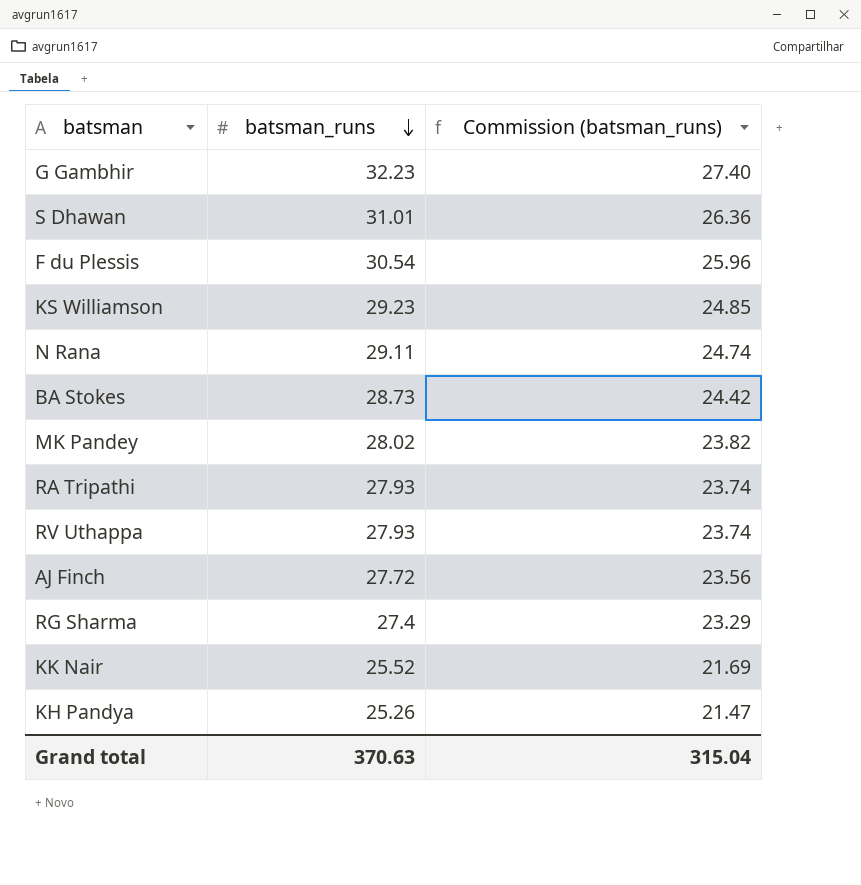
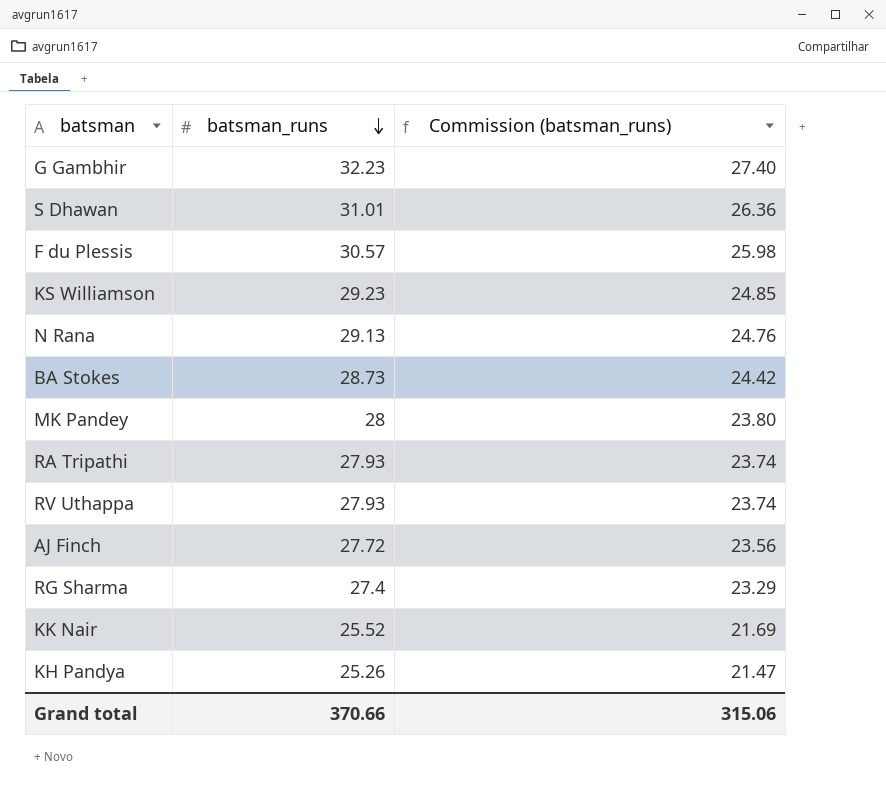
F du Plessis | batsman_runs: 30.54 -> 30.57
F du Plessis | Commission (batsman_runs): 25.96 -> 25.98
N Rana | batsman_runs: 29.11 -> 29.13
N Rana | Commission (batsman_runs): 24.74 -> 24.76
MK Pandey | batsman_runs: 28.02 -> 28
MK Pandey | Commission (batsman_runs): 23.82 -> 23.80
Grand total | batsman_runs: 370.63 -> 370.66
Grand total | Commission (batsman_runs): 315.04 -> 315.06

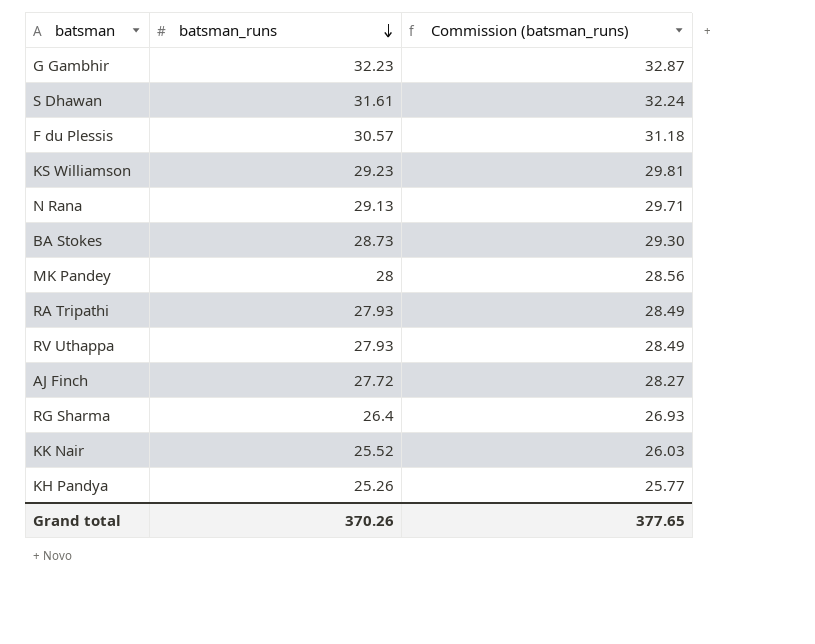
column Commission (batsman_runs) | formula: [batsman_runs] * 0.85 -> [batsman_runs] * 1.02
S Dhawan | batsman_runs: 31.01 -> 31.61
RG Sharma | batsman_runs: 27.4 -> 26.4
Grand total | batsman_runs: 370.66 -> 370.26
Grand total | Commission (batsman_runs): 315.06 -> 377.65

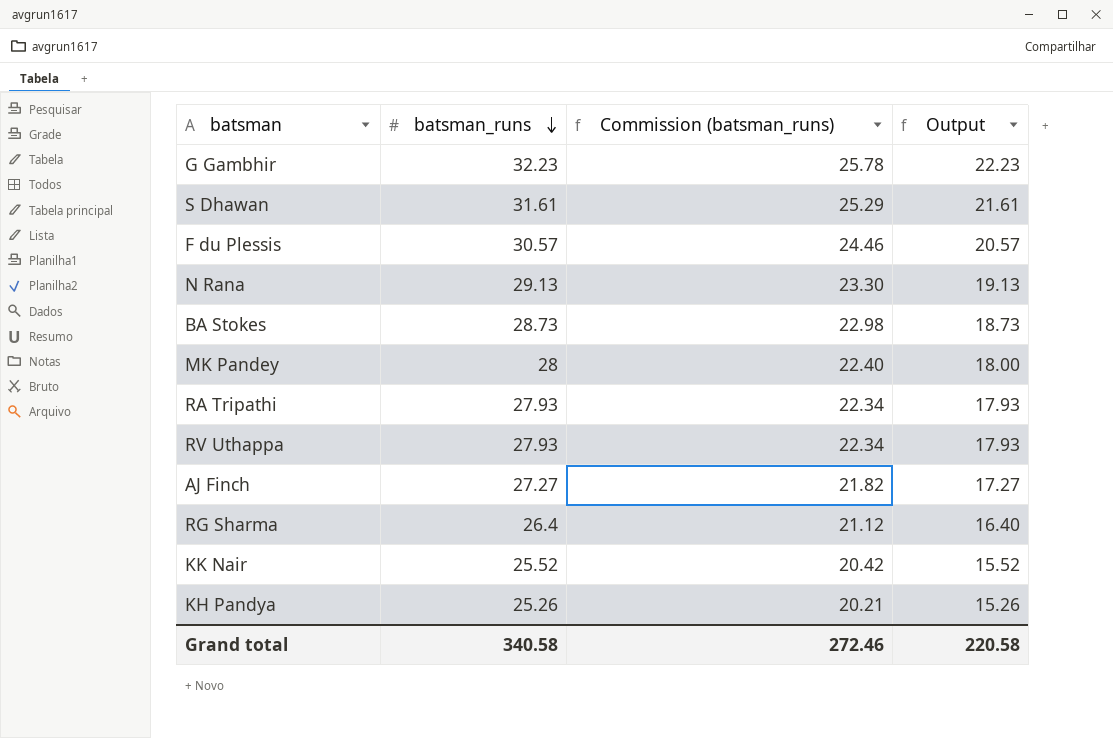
column Commission (batsman_runs) | formula: [batsman_runs] * 1.02 -> [batsman_runs] * 0.8
column Output | formula: none -> [batsman_runs] - 10
row KS Williamson: 29.23 | 29.81 -> none
AJ Finch | batsman_runs: 27.72 -> 27.27
Grand total | batsman_runs: 370.26 -> 340.58
Grand total | Commission (batsman_runs): 377.65 -> 272.46

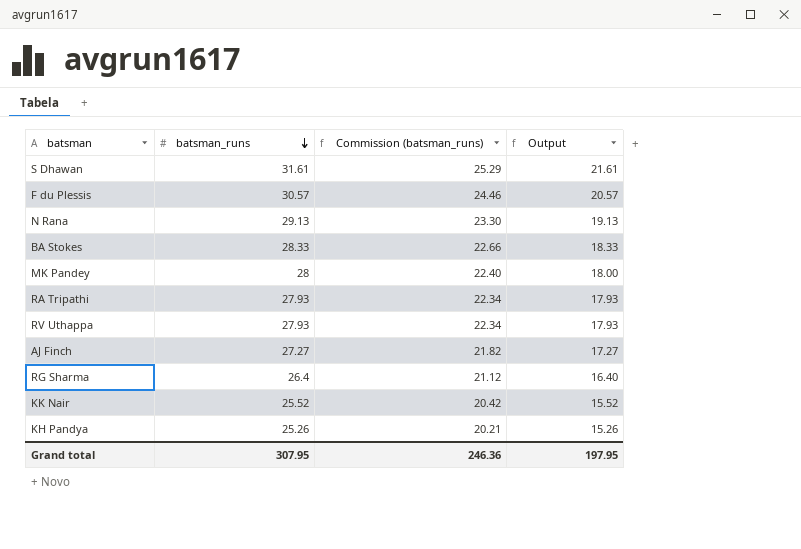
row G Gambhir: 32.23 | 25.78 | 22.23 -> none
BA Stokes | batsman_runs: 28.73 -> 28.33
BA Stokes | Commission (batsman_runs): 22.98 -> 22.66
BA Stokes | Output: 18.73 -> 18.33
Grand total | batsman_runs: 340.58 -> 307.95
Grand total | Commission (batsman_runs): 272.46 -> 246.36
Grand total | Output: 220.58 -> 197.95

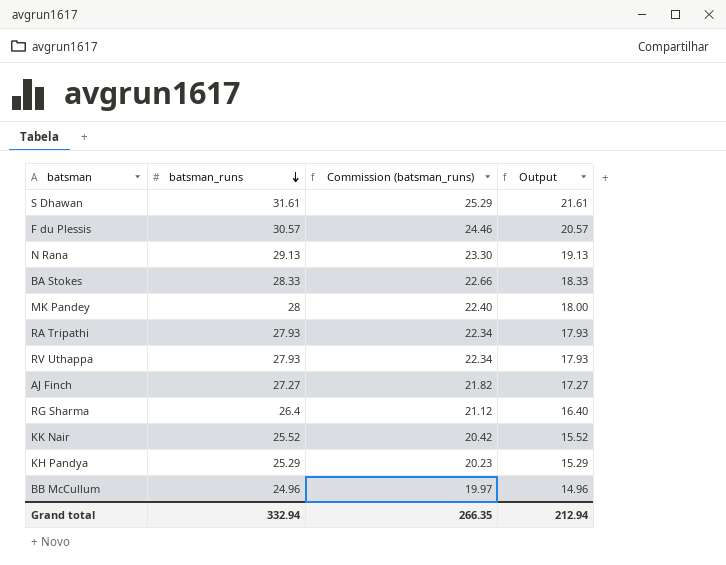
KH Pandya | batsman_runs: 25.26 -> 25.29
KH Pandya | Commission (batsman_runs): 20.21 -> 20.23
KH Pandya | Output: 15.26 -> 15.29
row BB McCullum: none -> 24.96 | 19.97 | 14.96
Grand total | batsman_runs: 307.95 -> 332.94
Grand total | Commission (batsman_runs): 246.36 -> 266.35
Grand total | Output: 197.95 -> 212.94

